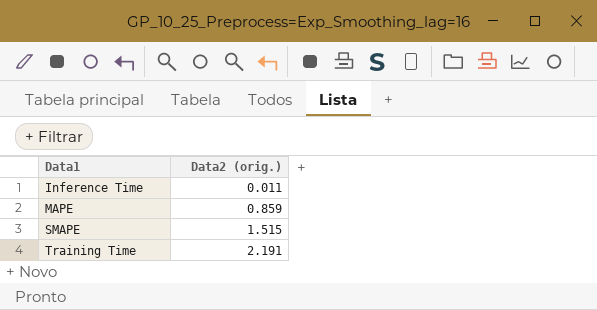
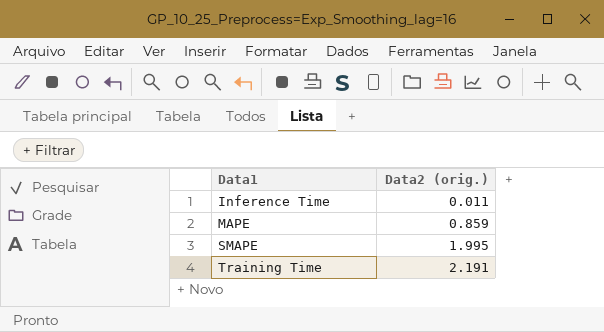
SMAPE | Data2 (orig.): 1.515 -> 1.995

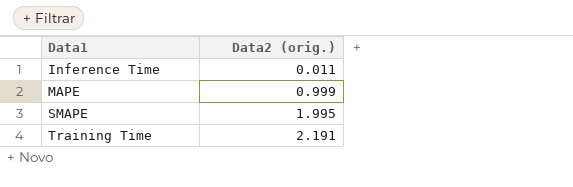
MAPE | Data2 (orig.): 0.859 -> 0.999

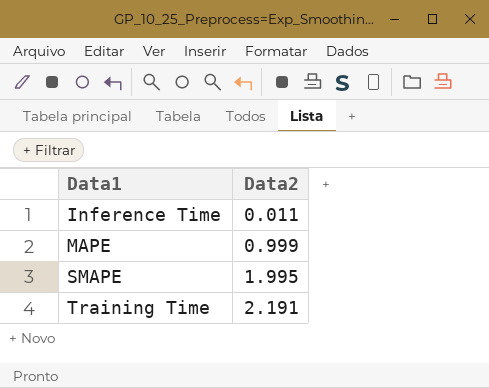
column name: Data2 (orig.) -> Data2

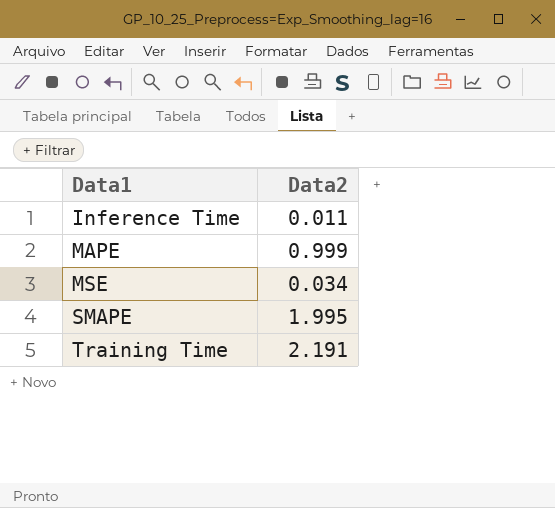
row MSE: none -> 0.034

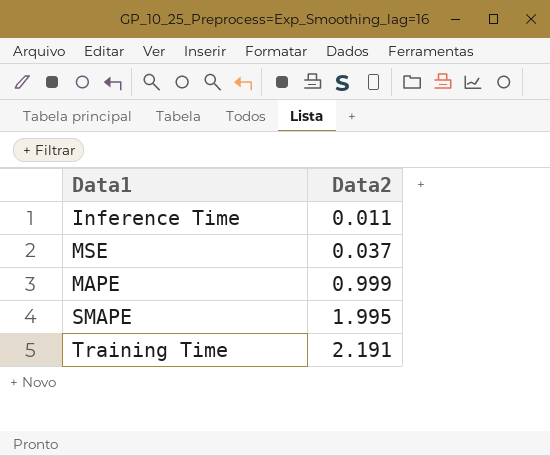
row order: Data1 ascending -> Data2 ascending
MSE | Data2: 0.034 -> 0.037

